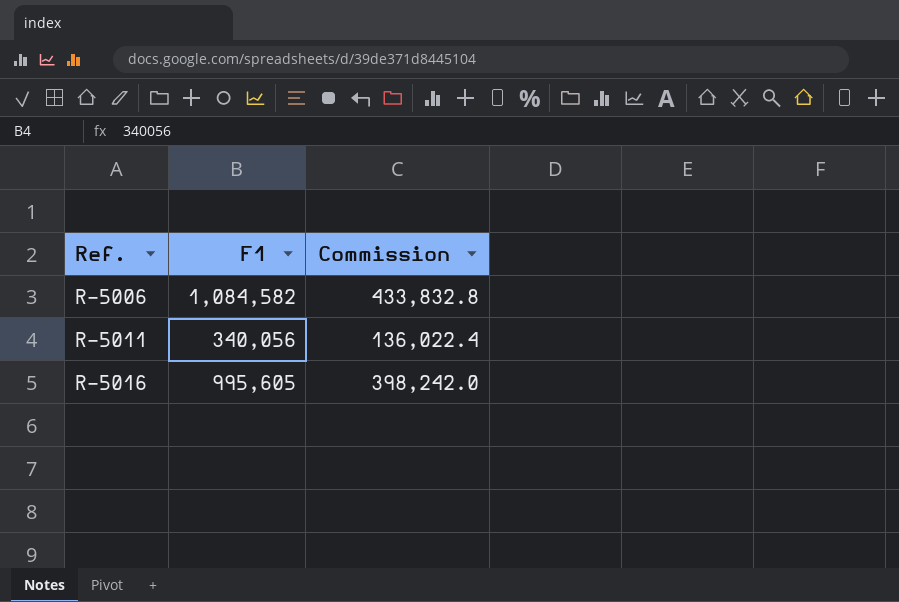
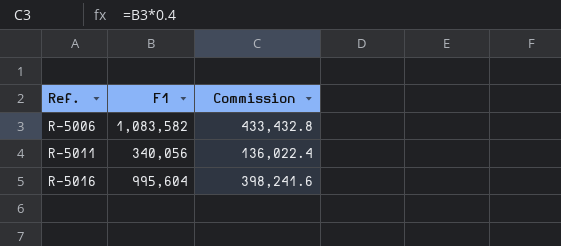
R-5006 | F1: 1,084,582 -> 1,083,582
R-5006 | Commission: 433,832.8 -> 433,432.8
R-5016 | F1: 995,605 -> 995,604
R-5016 | Commission: 398,242.0 -> 398,241.6

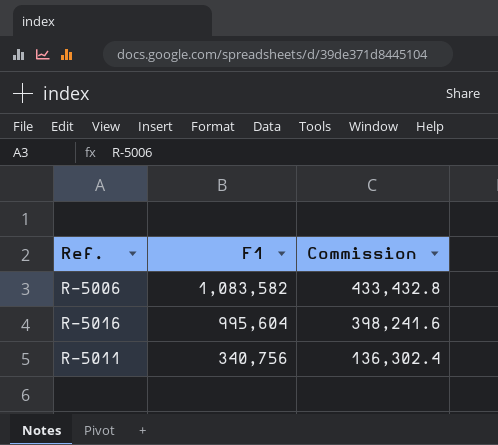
row order: Ref. ascending -> F1 descending
R-5011 | F1: 340,056 -> 340,756
R-5011 | Commission: 136,022.4 -> 136,302.4

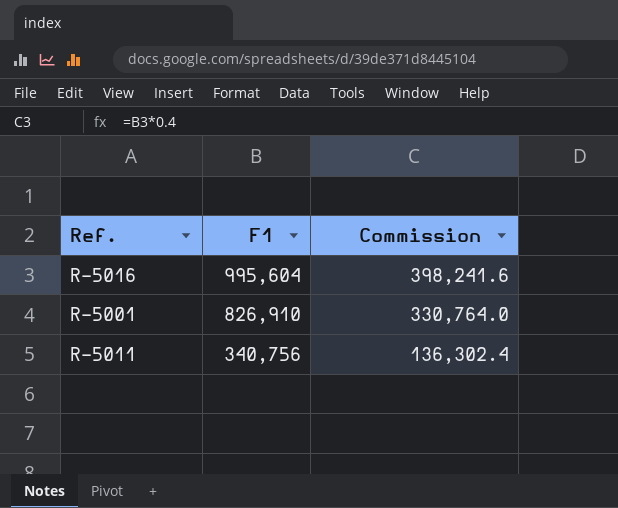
row R-5006: 1,083,582 | 433,432.8 -> none
row R-5001: none -> 826,910 | 330,764.0

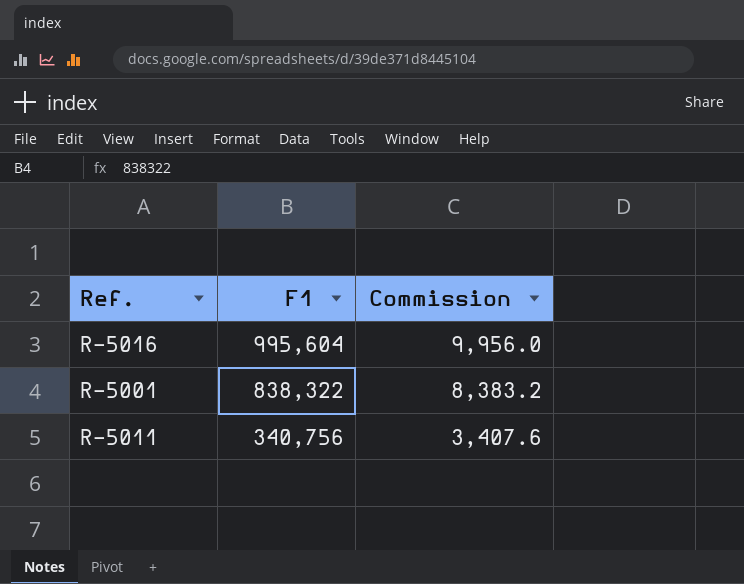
column Commission | formula: [F1] * 0.4 -> [F1] * 0.01
R-5001 | F1: 826,910 -> 838,322

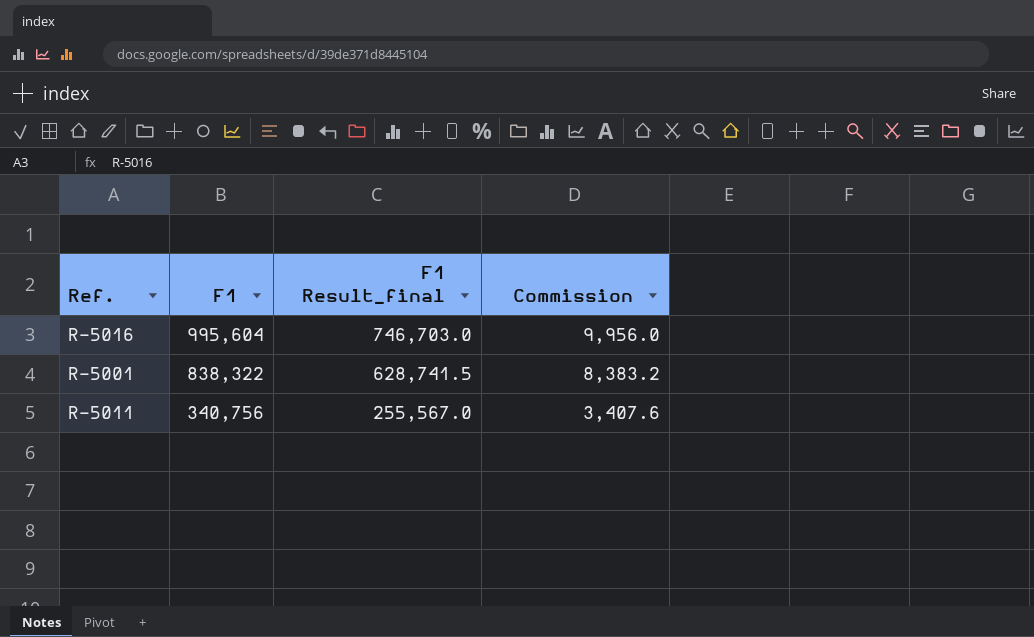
column F1 Result_final | formula: none -> [F1] * 0.75

